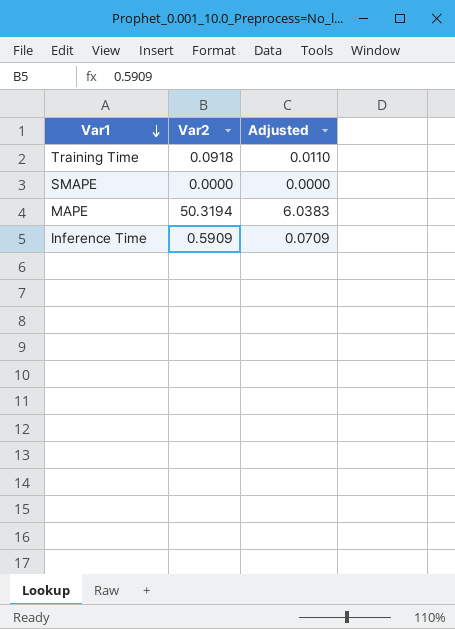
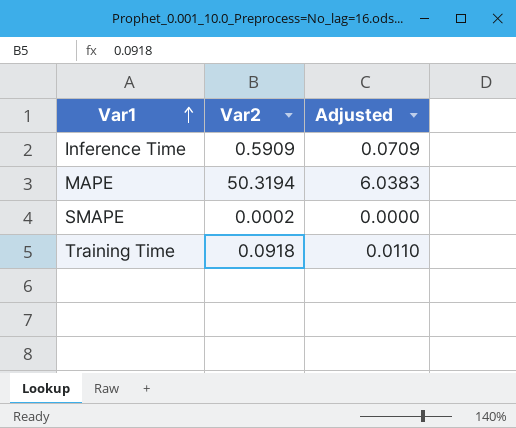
row order: Var1 descending -> Var1 ascending
SMAPE | Var2: 0.0000 -> 0.0002

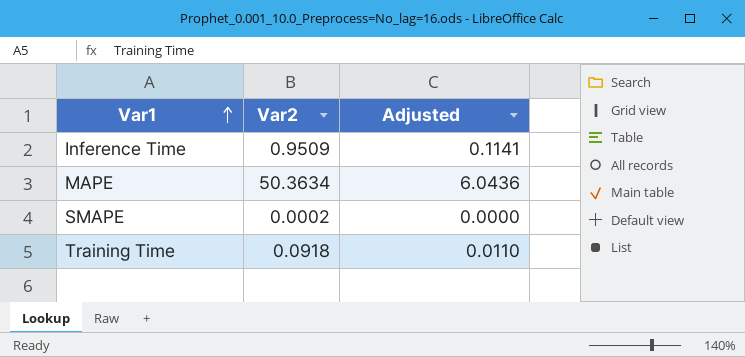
Inference Time | Var2: 0.5909 -> 0.9509
Inference Time | Adjusted: 0.0709 -> 0.1141
MAPE | Var2: 50.3194 -> 50.3634
MAPE | Adjusted: 6.0383 -> 6.0436

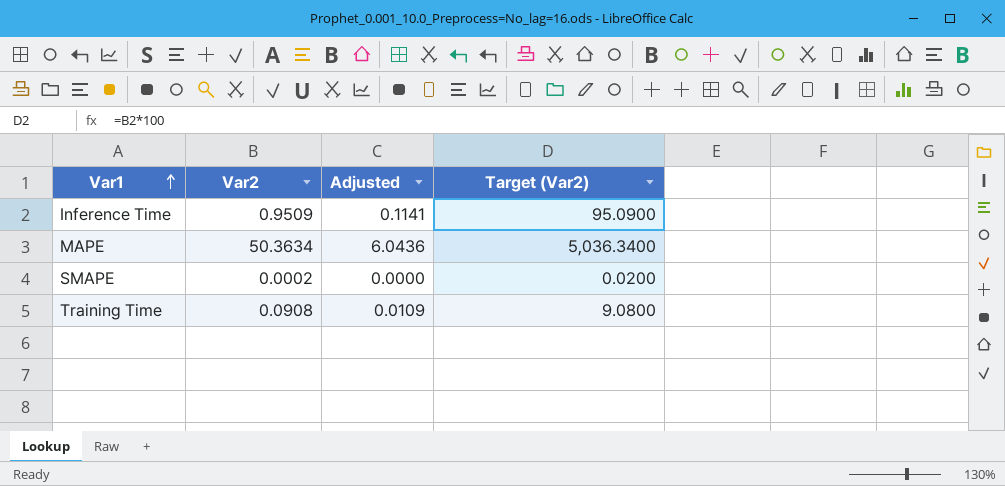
column Target (Var2) | formula: none -> [Var2] * 100
Training Time | Var2: 0.0918 -> 0.0908
Training Time | Adjusted: 0.0110 -> 0.0109

